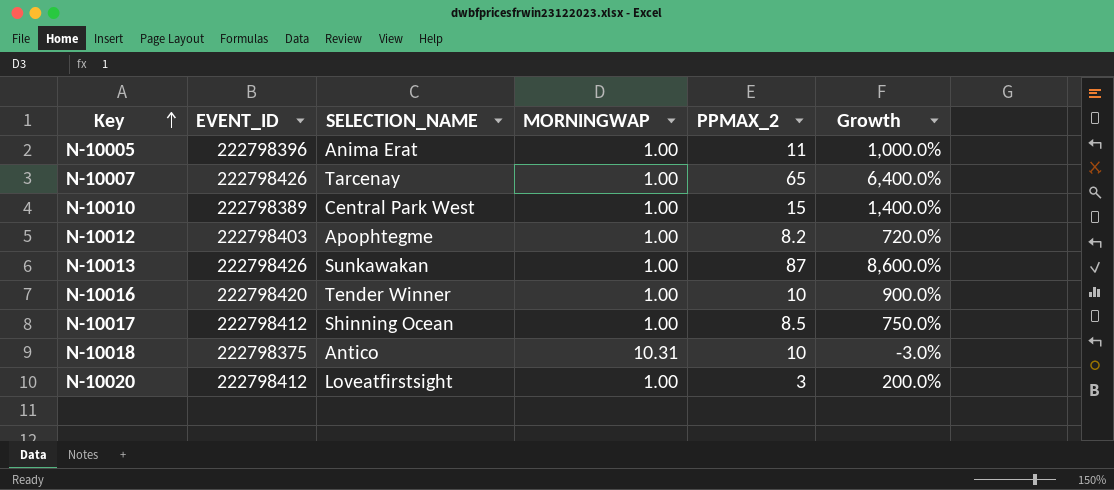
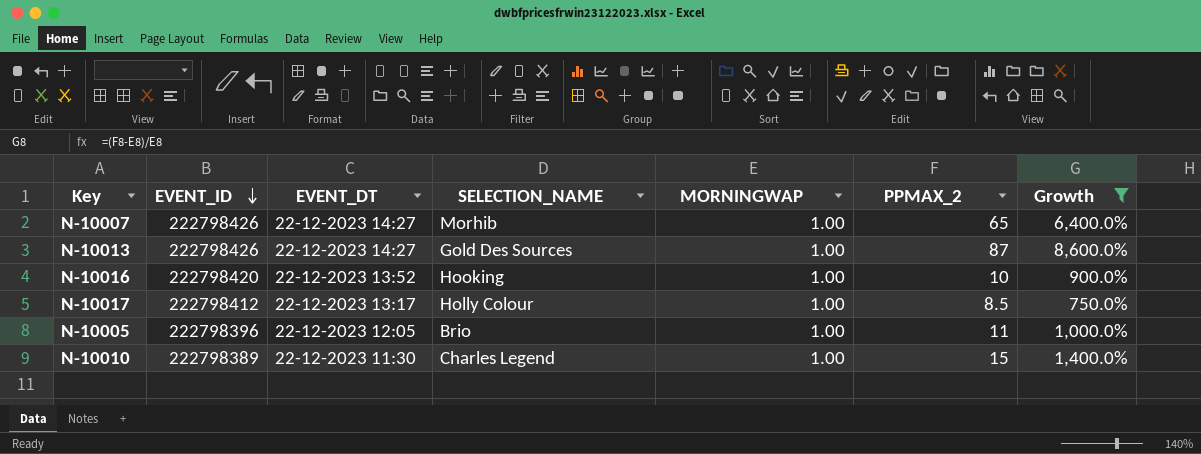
filter: none -> Growth >= 750.0%
row order: Key ascending -> EVENT_ID descending
column EVENT_DT | position: none -> 3
N-10007 | SELECTION_NAME: Tarcenay -> Morhib
N-10013 | SELECTION_NAME: Sunkawakan -> Gold Des Sources
N-10016 | SELECTION_NAME: Tender Winner -> Hooking
N-10017 | SELECTION_NAME: Shinning Ocean -> Holly Colour
N-10005 | SELECTION_NAME: Anima Erat -> Brio
N-10010 | SELECTION_NAME: Central Park West -> Charles Legend

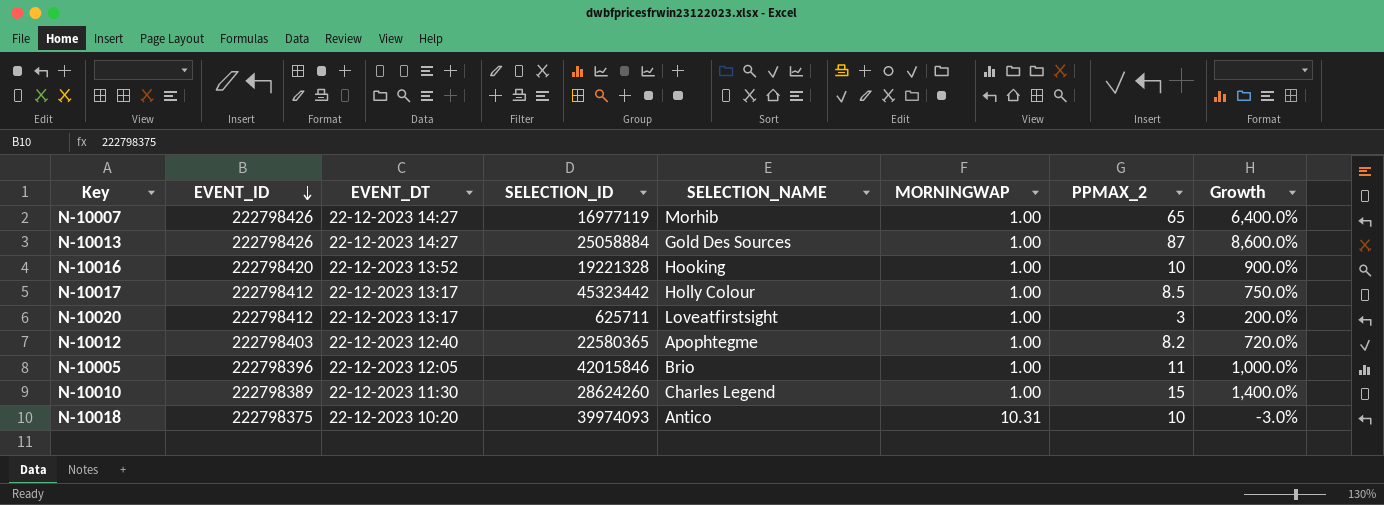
filter: Growth >= 750.0% -> none
column SELECTION_ID | position: none -> 4

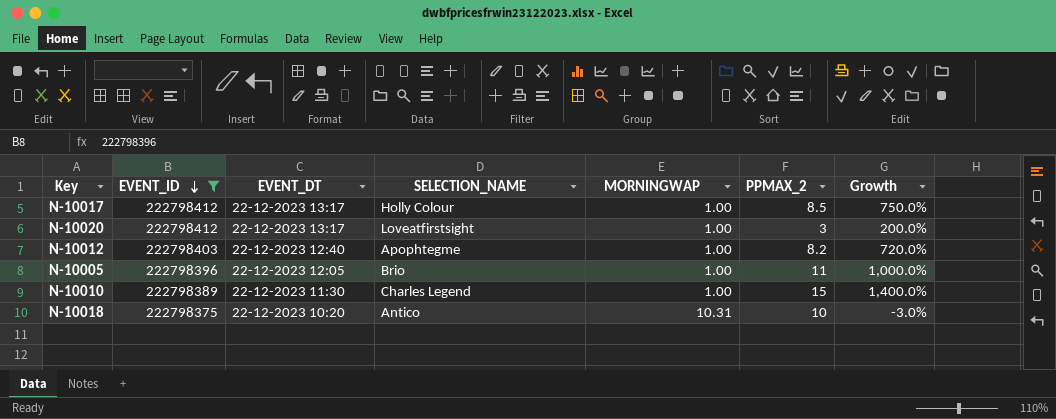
filter: none -> EVENT_ID <= 222798412
column SELECTION_ID | position: 4 -> none

